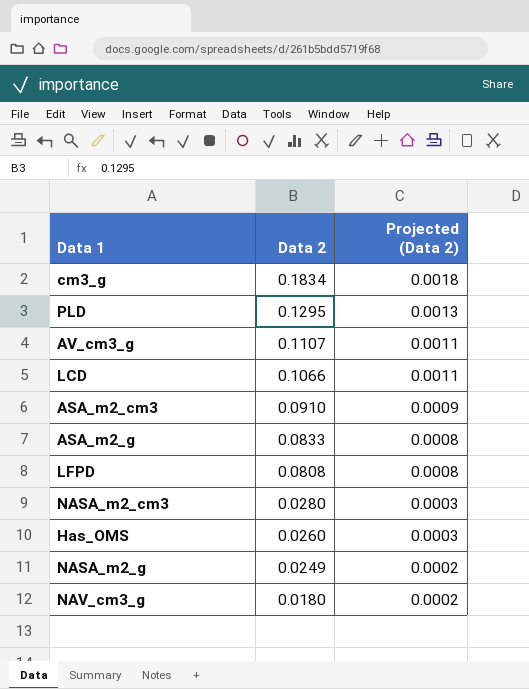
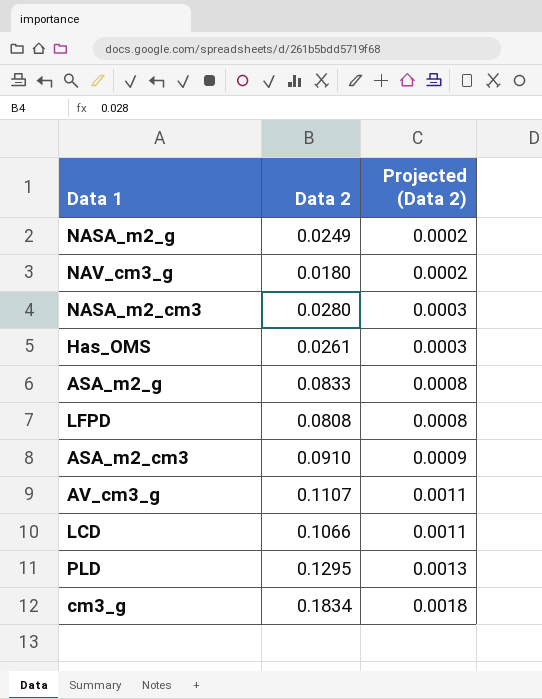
row order: Data 2 descending -> Projected (Data 2) ascending
Has_OMS | Data 2: 0.0260 -> 0.0261

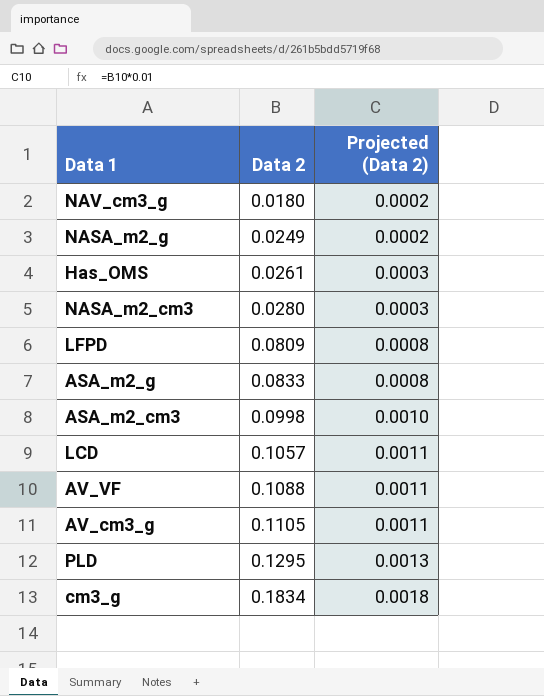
row order: Projected (Data 2) ascending -> Data 2 ascending
LFPD | Data 2: 0.0808 -> 0.0809
ASA_m2_cm3 | Data 2: 0.0910 -> 0.0998
ASA_m2_cm3 | Projected (Data 2): 0.0009 -> 0.0010
LCD | Data 2: 0.1066 -> 0.1057
row AV_VF: none -> 0.1088 | 0.0011
AV_cm3_g | Data 2: 0.1107 -> 0.1105

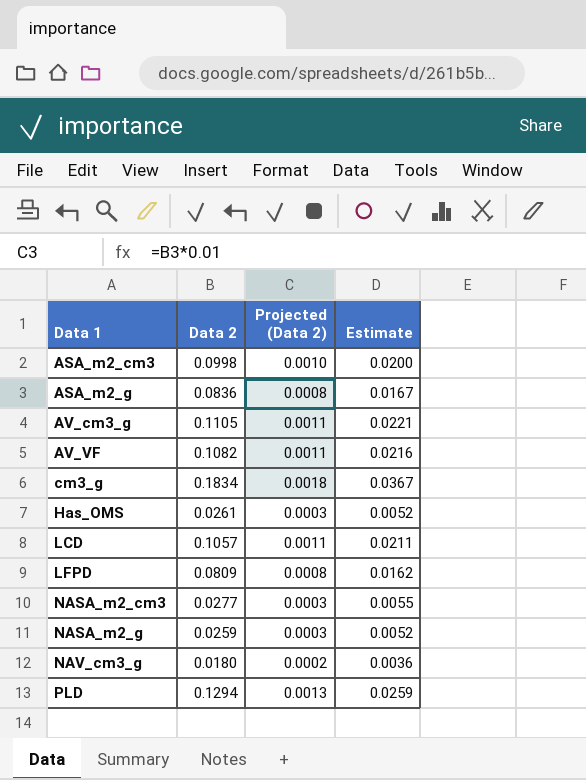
row order: Data 2 ascending -> Data 1 ascending
column Estimate | formula: none -> [Data 2] * 0.2
ASA_m2_g | Data 2: 0.0833 -> 0.0836
AV_VF | Data 2: 0.1088 -> 0.1082
NASA_m2_cm3 | Data 2: 0.0280 -> 0.0277
NASA_m2_g | Data 2: 0.0249 -> 0.0259
NASA_m2_g | Projected (Data 2): 0.0002 -> 0.0003
PLD | Data 2: 0.1295 -> 0.1294

